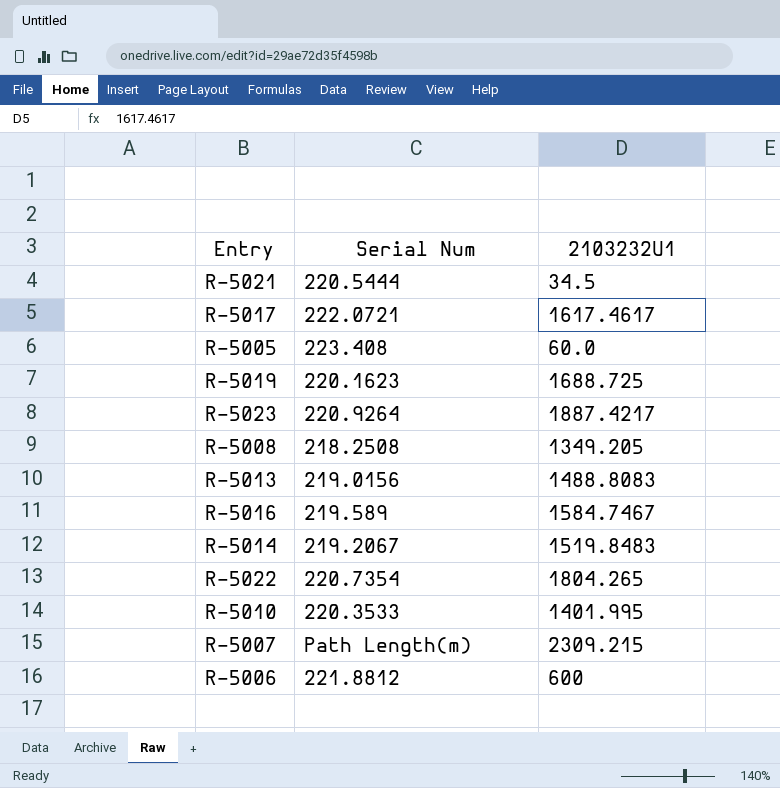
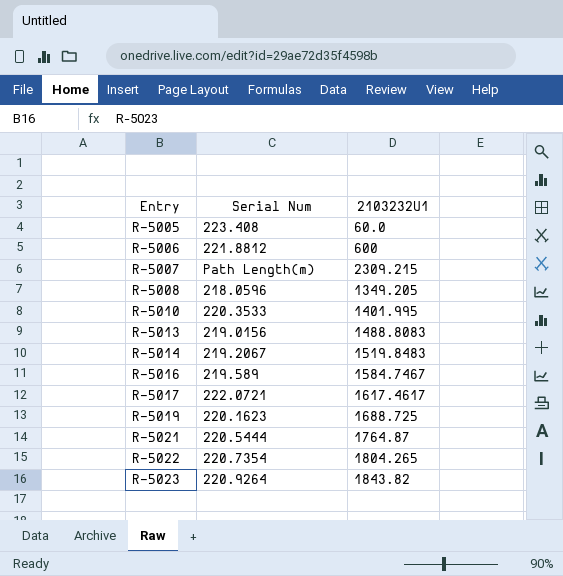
row order: none -> Entry ascending
R-5008 | Serial Num: 218.2508 -> 218.0596
R-5021 | 2103232U1: 34.5 -> 1764.87
R-5023 | 2103232U1: 1887.4217 -> 1843.82

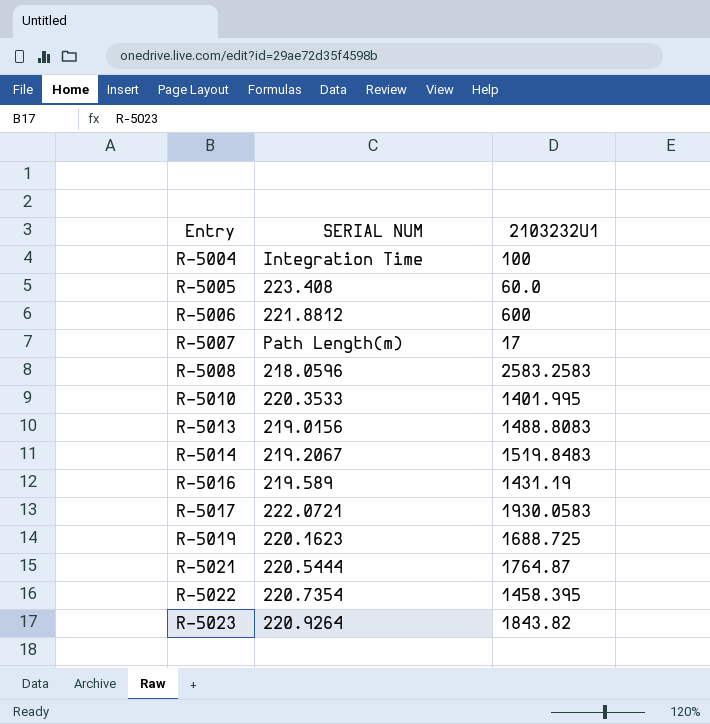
column name: Serial Num -> SERIAL NUM
row R-5004: none -> Integration Time | 100
R-5007 | 2103232U1: 2309.215 -> 17
R-5008 | 2103232U1: 1349.205 -> 2583.2583
R-5016 | 2103232U1: 1584.7467 -> 1431.19
R-5017 | 2103232U1: 1617.4617 -> 1930.0583
R-5022 | 2103232U1: 1804.265 -> 1458.395

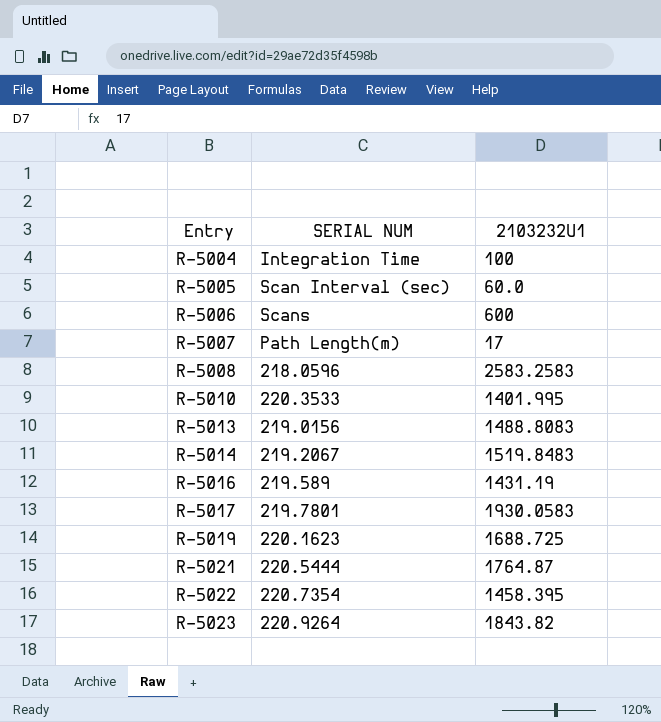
R-5005 | SERIAL NUM: 223.408 -> Scan Interval (sec)
R-5006 | SERIAL NUM: 221.8812 -> Scans
R-5017 | SERIAL NUM: 222.0721 -> 219.7801

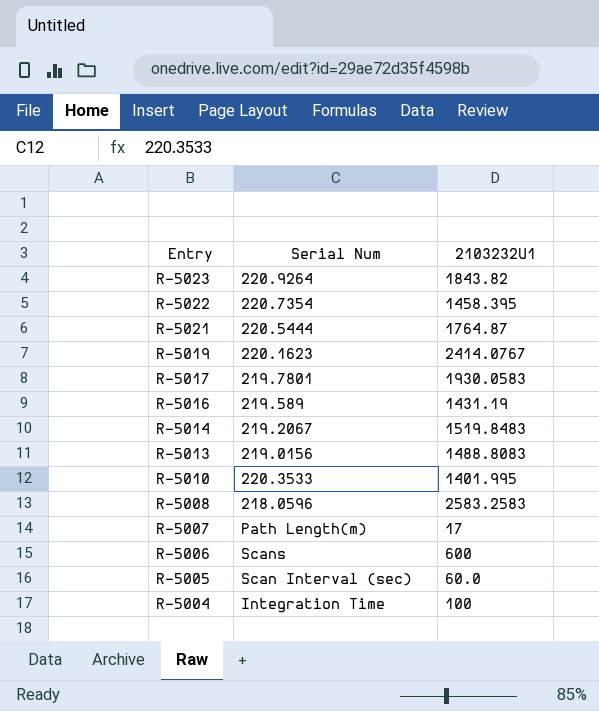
row order: Entry ascending -> Entry descending
column name: SERIAL NUM -> Serial Num
R-5019 | 2103232U1: 1688.725 -> 2414.0767

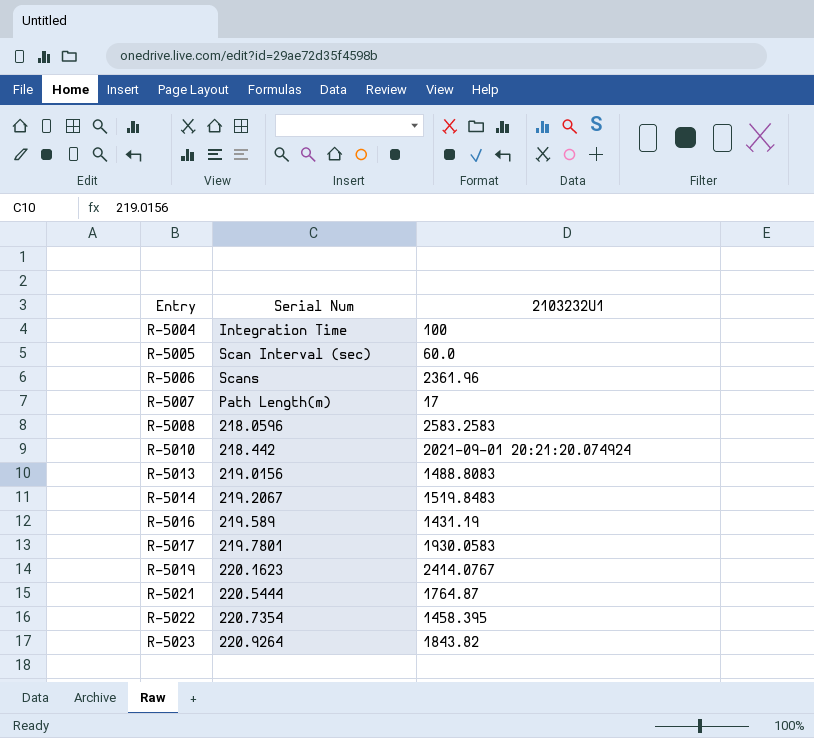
row order: Entry descending -> Entry ascending
R-5006 | 2103232U1: 600 -> 2361.96
R-5010 | Serial Num: 220.3533 -> 218.442
R-5010 | 2103232U1: 1401.995 -> 2021-09-01 20:21:20.074924

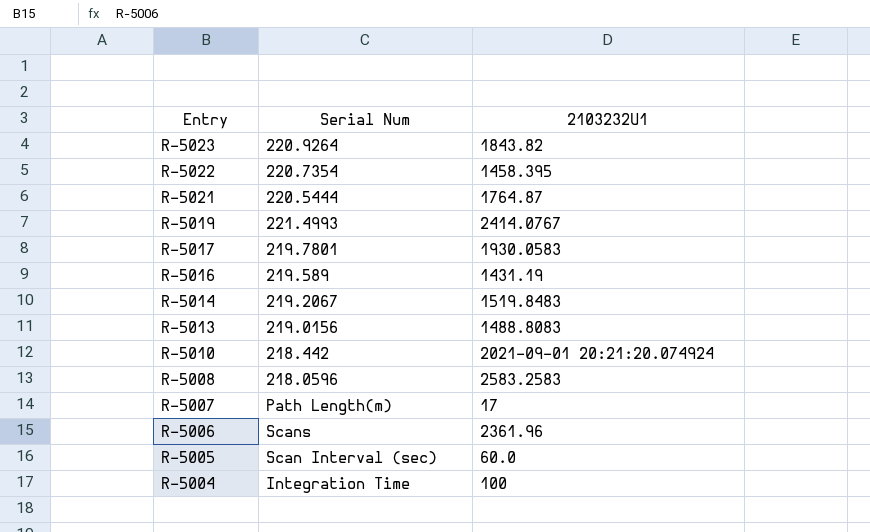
row order: Entry ascending -> Entry descending
R-5019 | Serial Num: 220.1623 -> 221.4993

